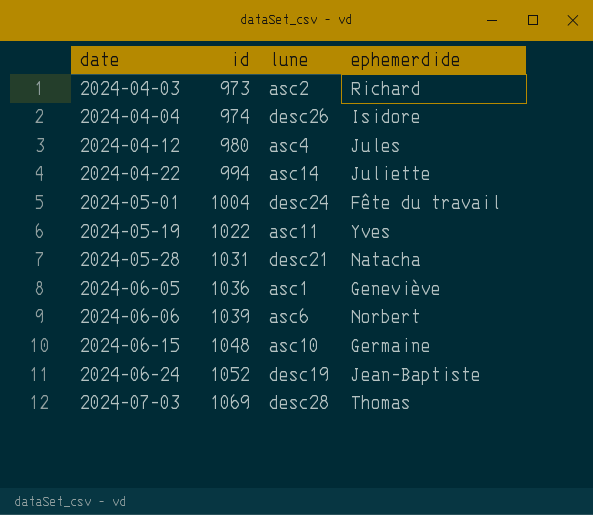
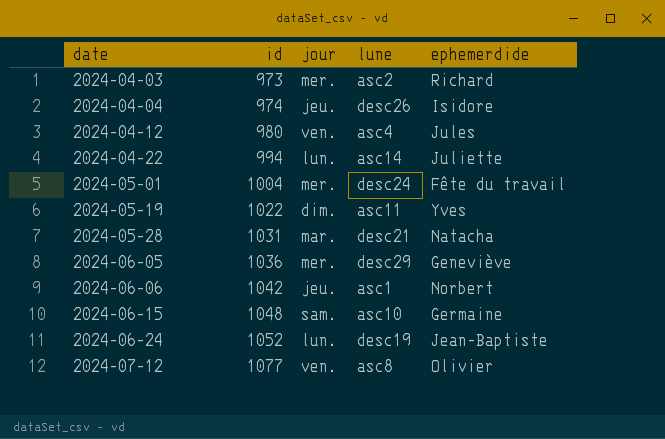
column jour | position: none -> 3
row 2024-07-03: 1069 | desc28 | Thomas -> none
2024-06-05 | lune: asc1 -> desc29
2024-06-06 | id: 1039 -> 1042
2024-06-06 | lune: asc6 -> asc1
row 2024-07-12: none -> 1077 | ven. | asc8 | Olivier

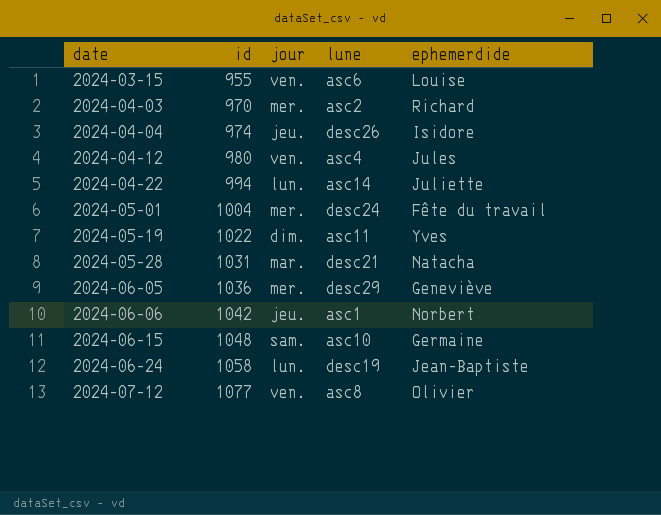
row 2024-03-15: none -> 955 | ven. | asc6 | Louise
2024-04-03 | id: 973 -> 970
2024-06-24 | id: 1052 -> 1058

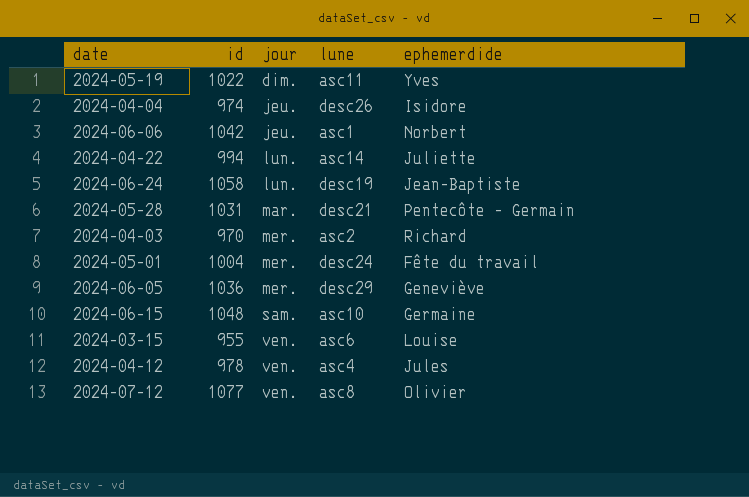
row order: date ascending -> jour ascending
2024-05-28 | ephemerdide: Natacha -> Pentecôte - Germain
2024-04-12 | id: 980 -> 978

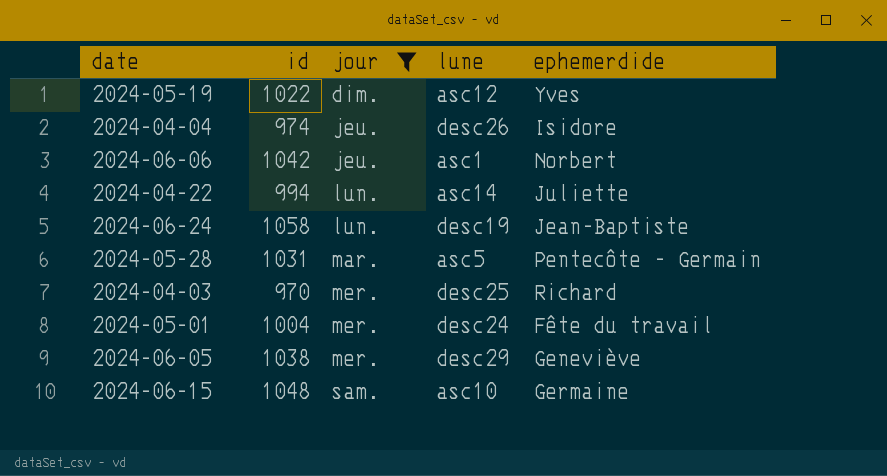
filter: none -> jour != ven.
2024-05-19 | lune: asc11 -> asc12
2024-05-28 | lune: desc21 -> asc5
2024-04-03 | lune: asc2 -> desc25
2024-06-05 | id: 1036 -> 1038

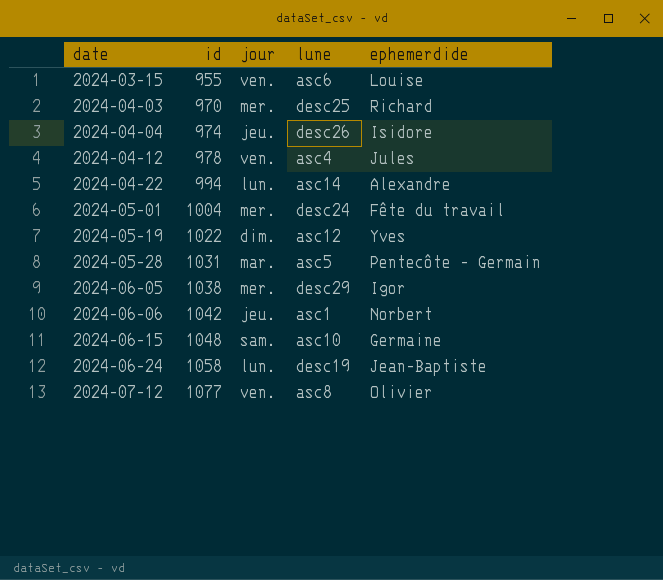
filter: jour != ven. -> none
row order: jour ascending -> date ascending
2024-04-22 | ephemerdide: Juliette -> Alexandre
2024-06-05 | ephemerdide: Geneviève -> Igor

